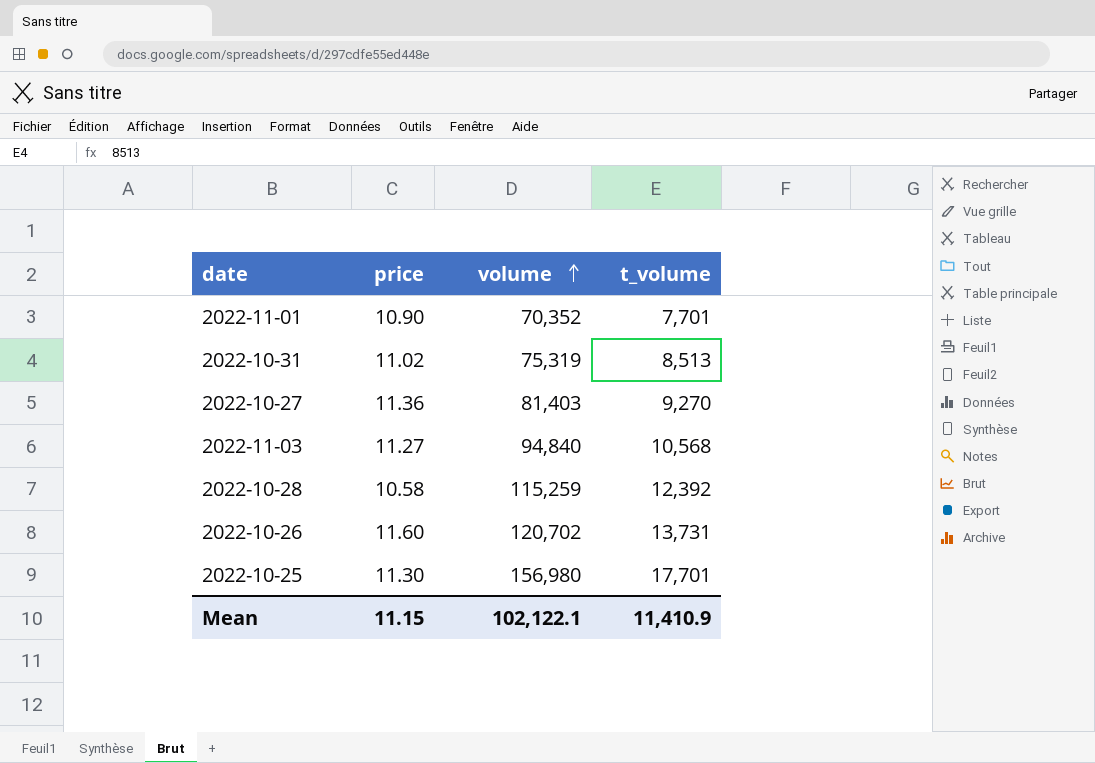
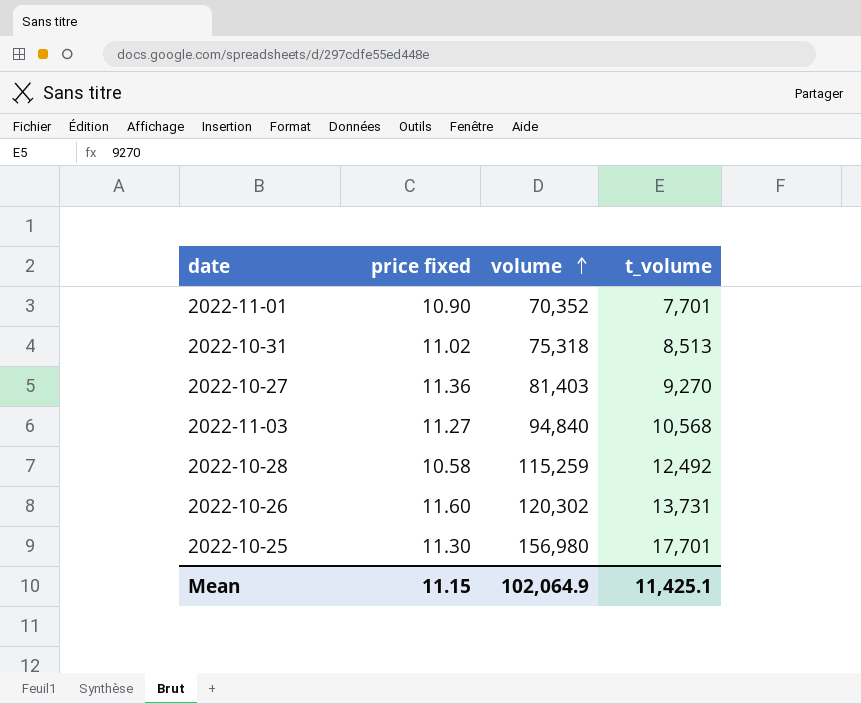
column name: price -> price fixed
2022-10-31 | volume: 75,319 -> 75,318
2022-10-28 | t_volume: 12,392 -> 12,492
2022-10-26 | volume: 120,702 -> 120,302
Mean | volume: 102,122.1 -> 102,064.9
Mean | t_volume: 11,410.9 -> 11,425.1

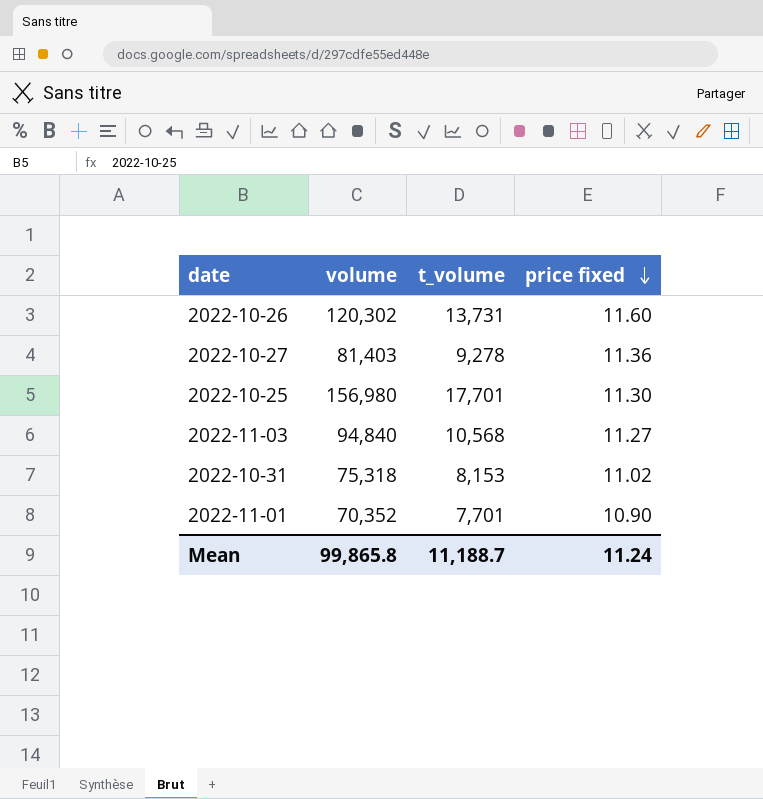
row order: volume ascending -> price fixed descending
column price fixed | position: 2 -> 4
row 2022-10-28: 10.58 | 115,259 | 12,492 -> none
2022-10-27 | t_volume: 9,270 -> 9,278
2022-10-31 | t_volume: 8,513 -> 8,153
Mean | volume: 102,064.9 -> 99,865.8
Mean | t_volume: 11,425.1 -> 11,188.7
Mean | price fixed: 11.15 -> 11.24

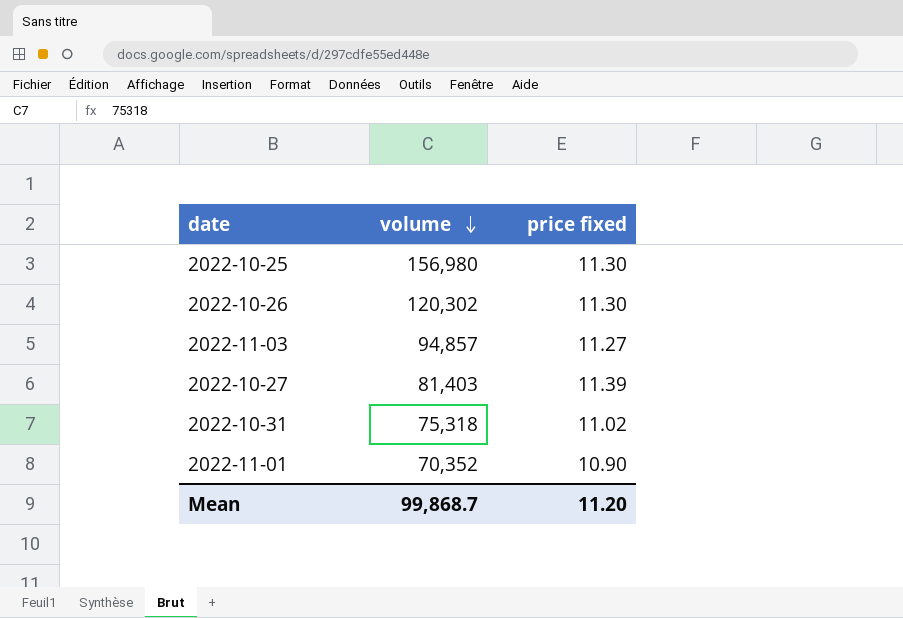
row order: price fixed descending -> volume descending
column t_volume | position: 3 -> none
2022-10-26 | price fixed: 11.60 -> 11.30
2022-11-03 | volume: 94,840 -> 94,857
2022-10-27 | price fixed: 11.36 -> 11.39
Mean | volume: 99,865.8 -> 99,868.7
Mean | price fixed: 11.24 -> 11.20

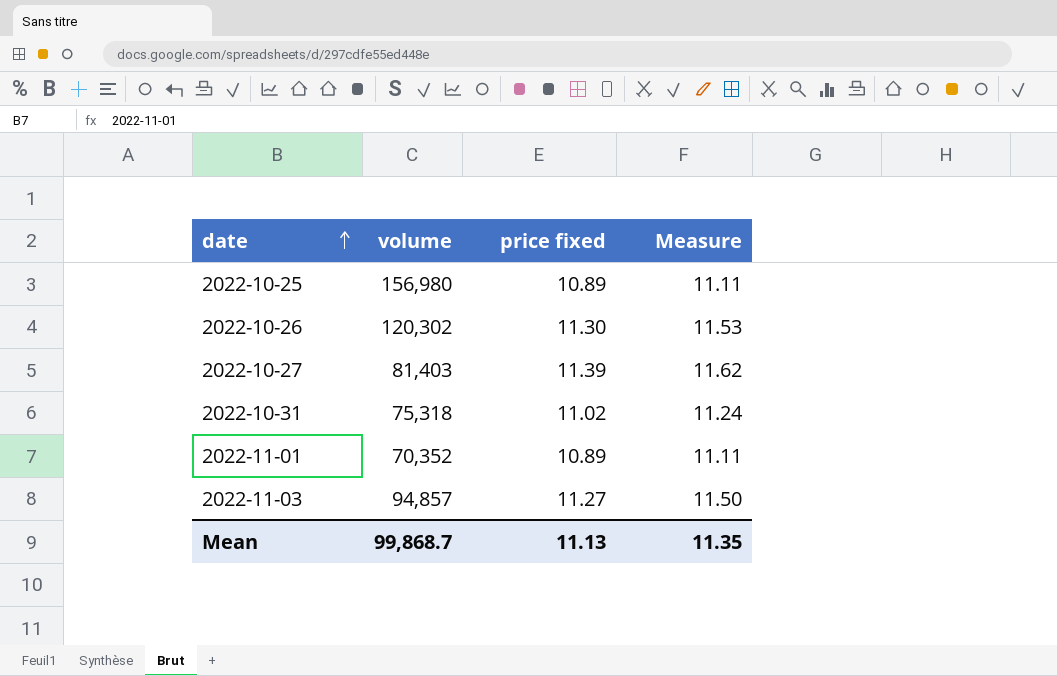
row order: volume descending -> date ascending
column Measure | formula: none -> [price fixed] * 1.02
2022-10-25 | price fixed: 11.30 -> 10.89
2022-11-01 | price fixed: 10.90 -> 10.89
Mean | price fixed: 11.20 -> 11.13

